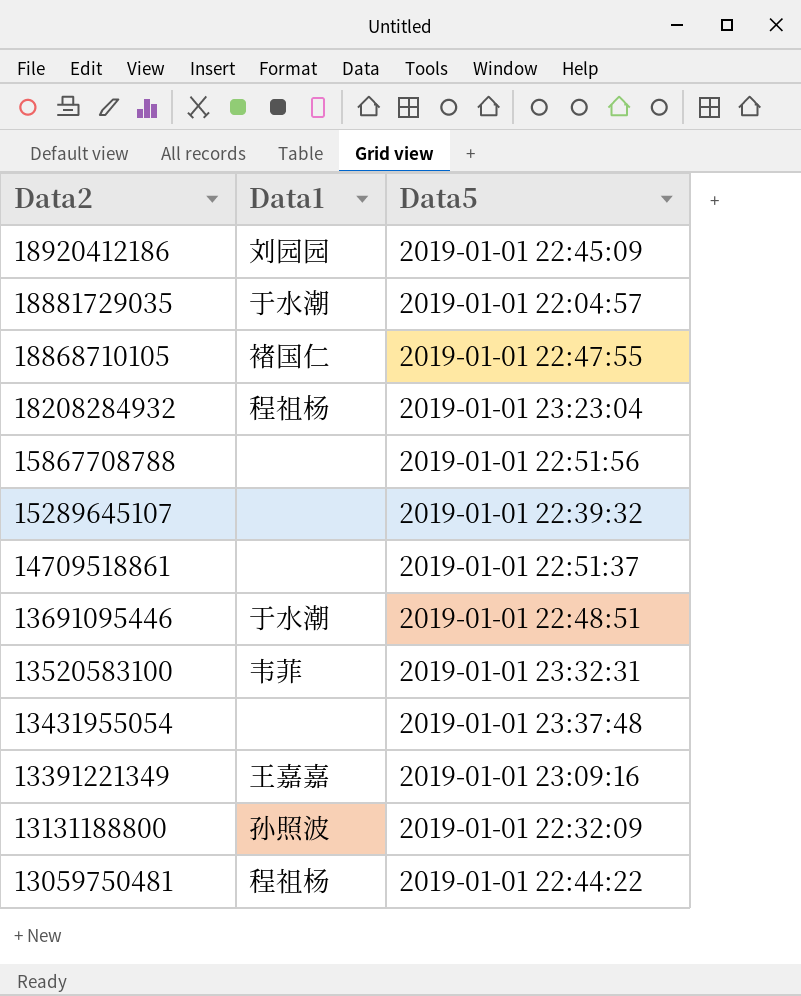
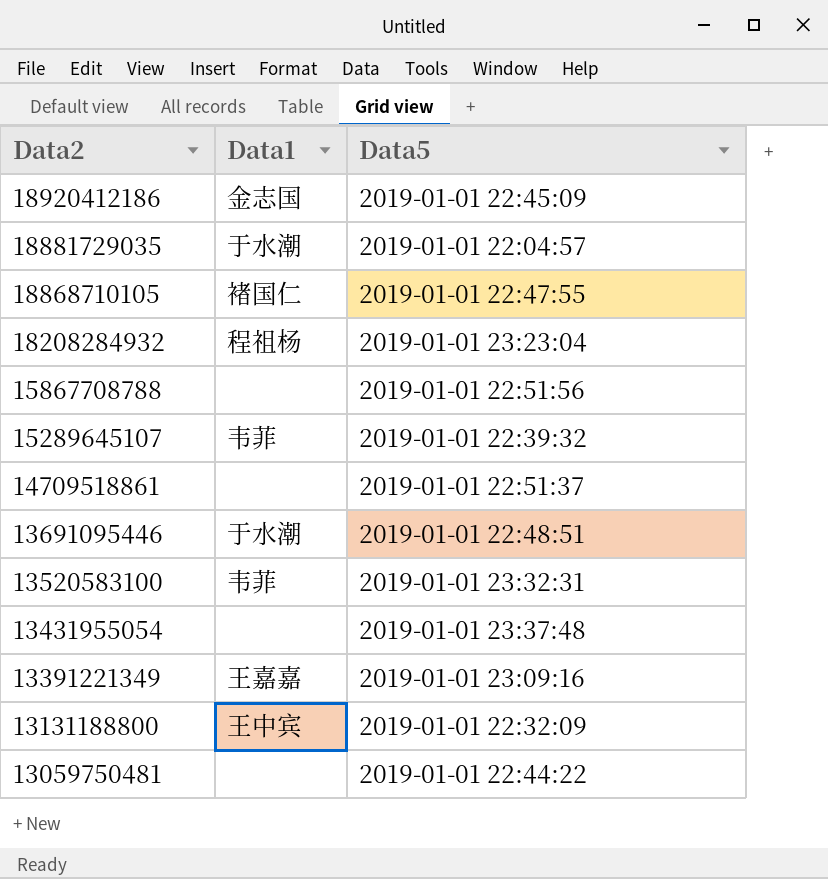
18920412186 | Data1: 刘园园 -> 金志国
15289645107 | Data1: none -> 韦菲
13131188800 | Data1: 孙照波 -> 王中宾
13059750481 | Data1: 程祖杨 -> none

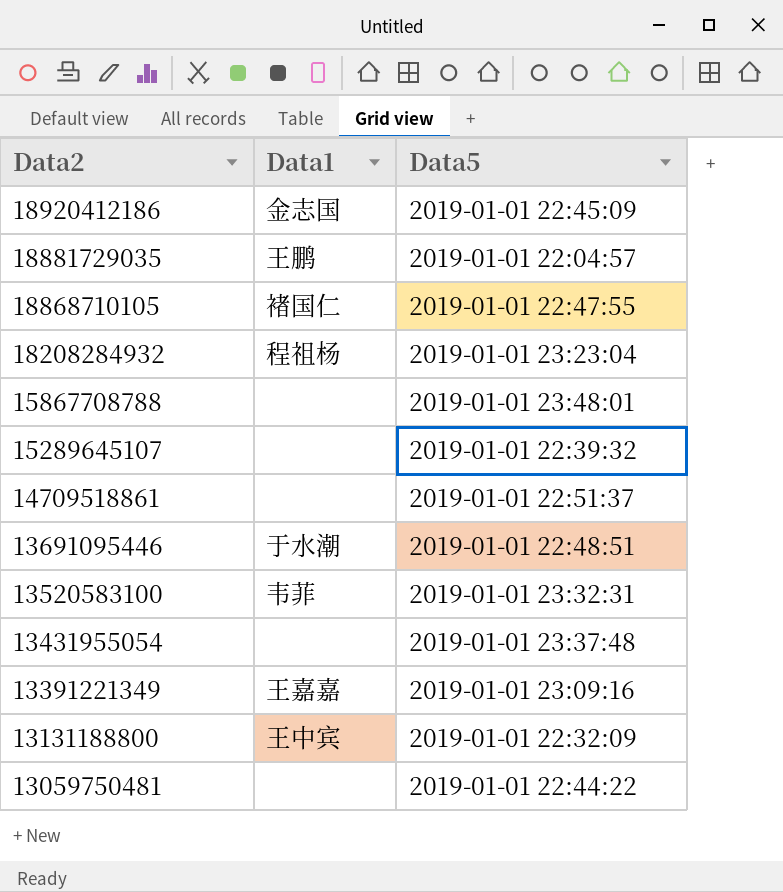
18881729035 | Data1: 于水潮 -> 王鹏
15867708788 | Data5: 2019-01-01 22:51:56 -> 2019-01-01 23:48:01
15289645107 | Data1: 韦菲 -> none

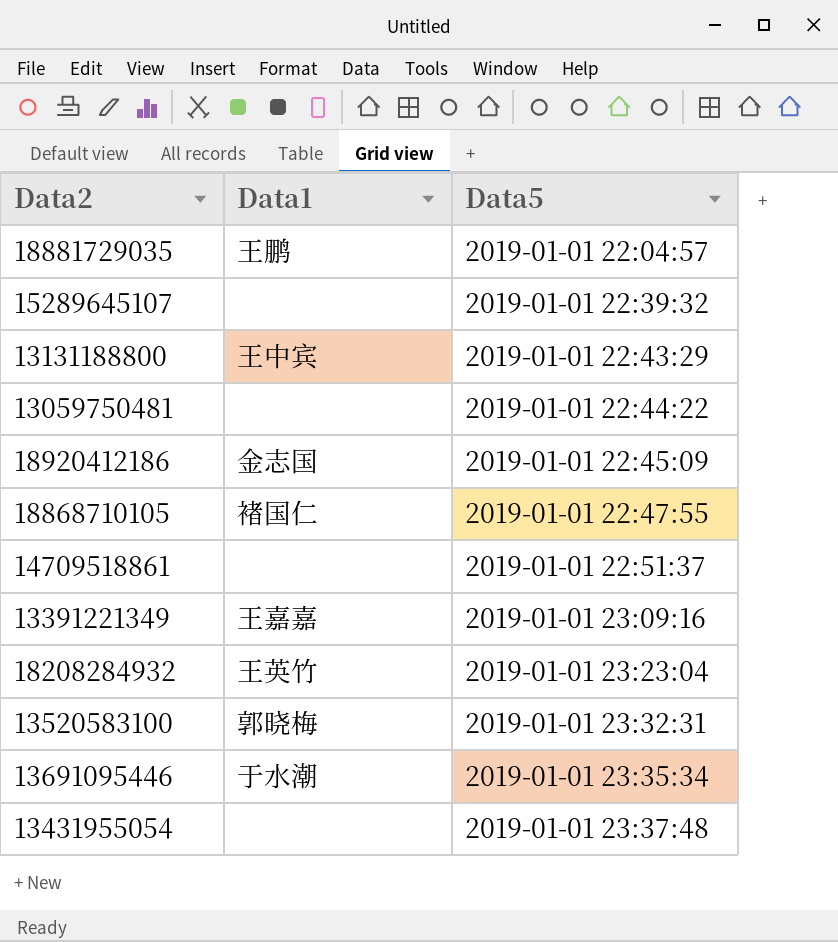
row order: Data2 descending -> Data5 ascending
row 15867708788: none | 2019-01-01 23:48:01 -> none
13131188800 | Data5: 2019-01-01 22:32:09 -> 2019-01-01 22:43:29
18208284932 | Data1: 程祖杨 -> 王英竹
13520583100 | Data1: 韦菲 -> 郭晓梅
13691095446 | Data5: 2019-01-01 22:48:51 -> 2019-01-01 23:35:34

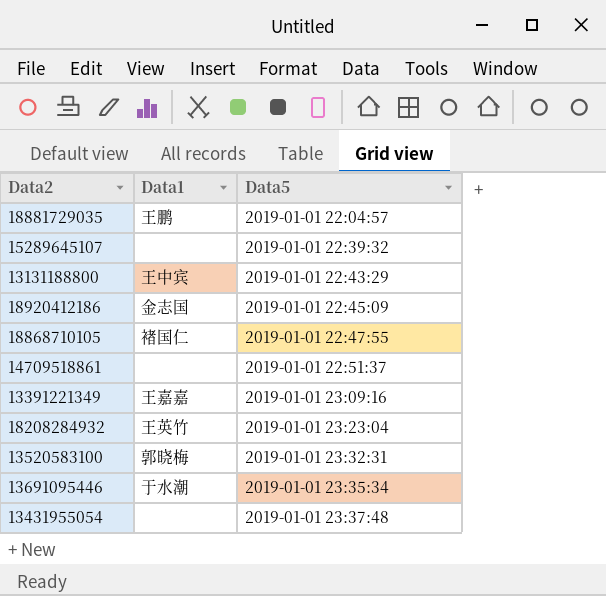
row 13059750481: none | 2019-01-01 22:44:22 -> none

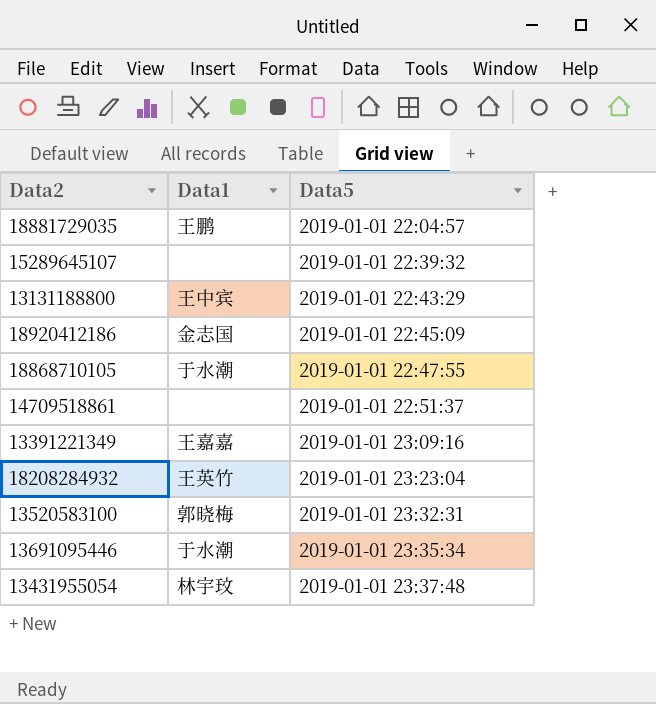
18868710105 | Data1: 褚国仁 -> 于水潮
13431955054 | Data1: none -> 林宇玟

